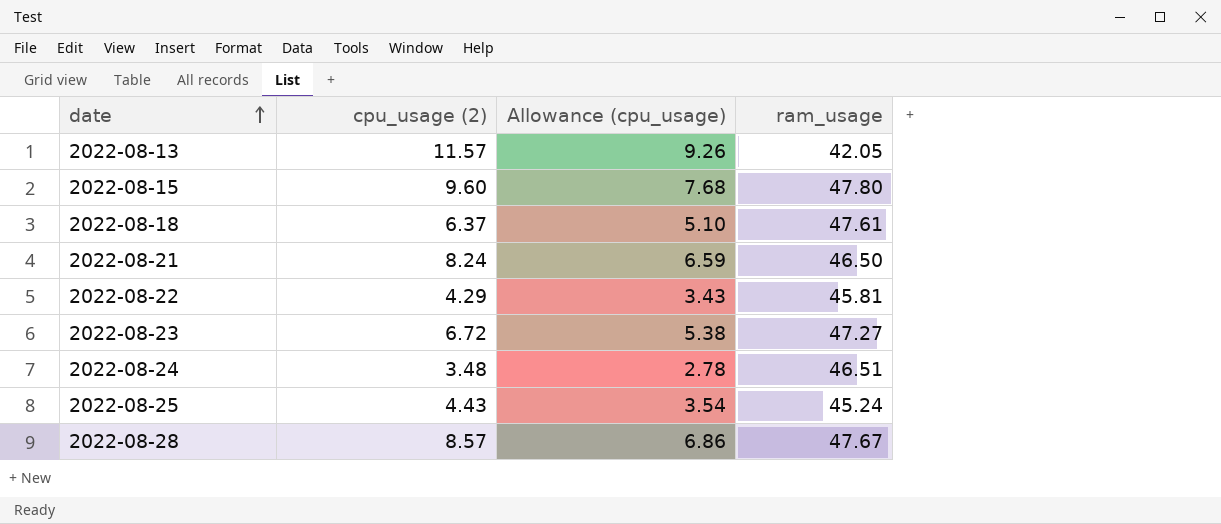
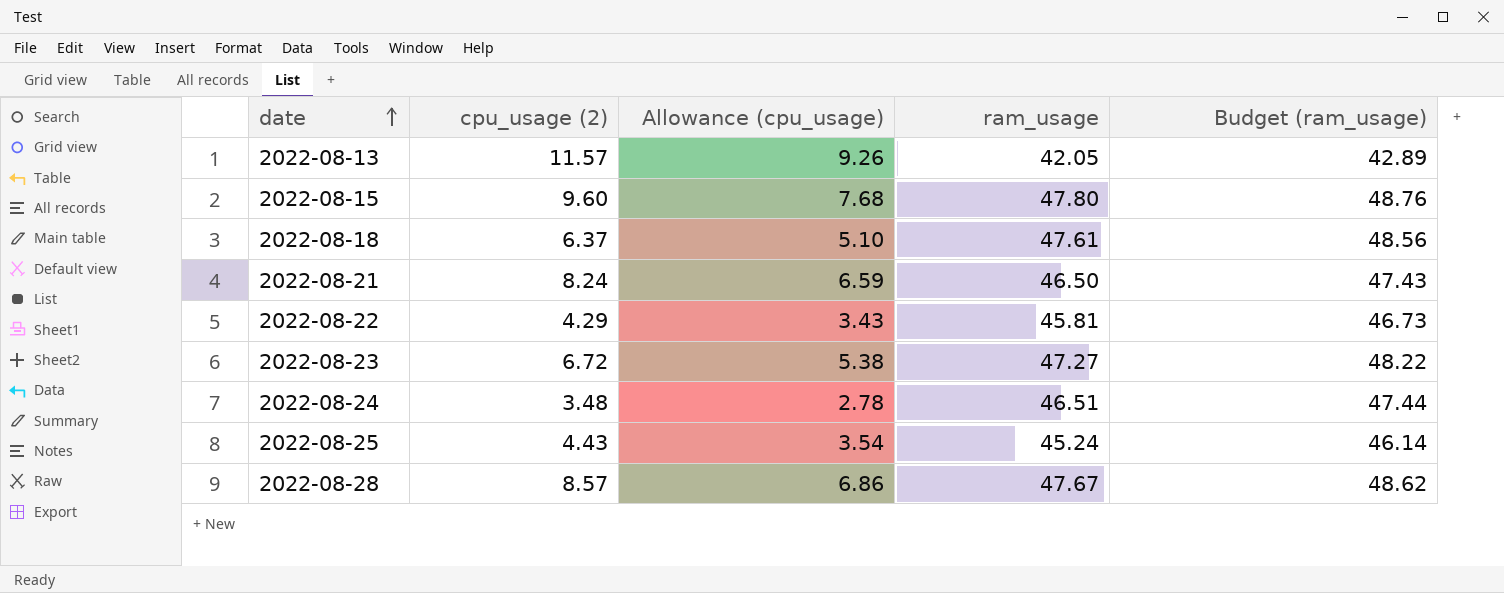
column Budget (ram_usage) | formula: none -> [ram_usage] * 1.02

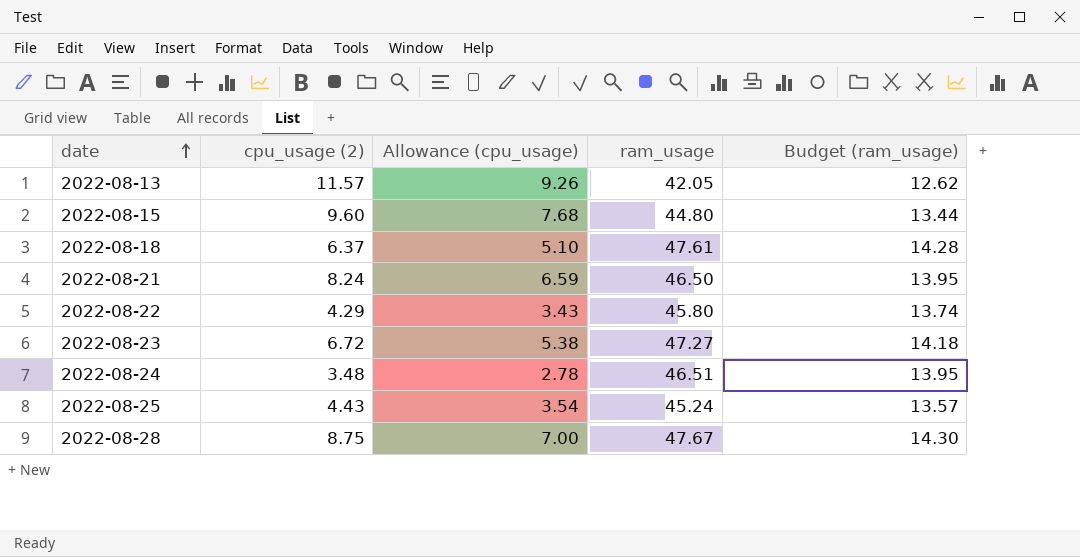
column Budget (ram_usage) | formula: [ram_usage] * 1.02 -> [ram_usage] * 0.3
2022-08-15 | ram_usage: 47.80 -> 44.80
2022-08-22 | ram_usage: 45.81 -> 45.80
2022-08-28 | cpu_usage (2): 8.57 -> 8.75
2022-08-28 | Allowance (cpu_usage): 6.86 -> 7.00

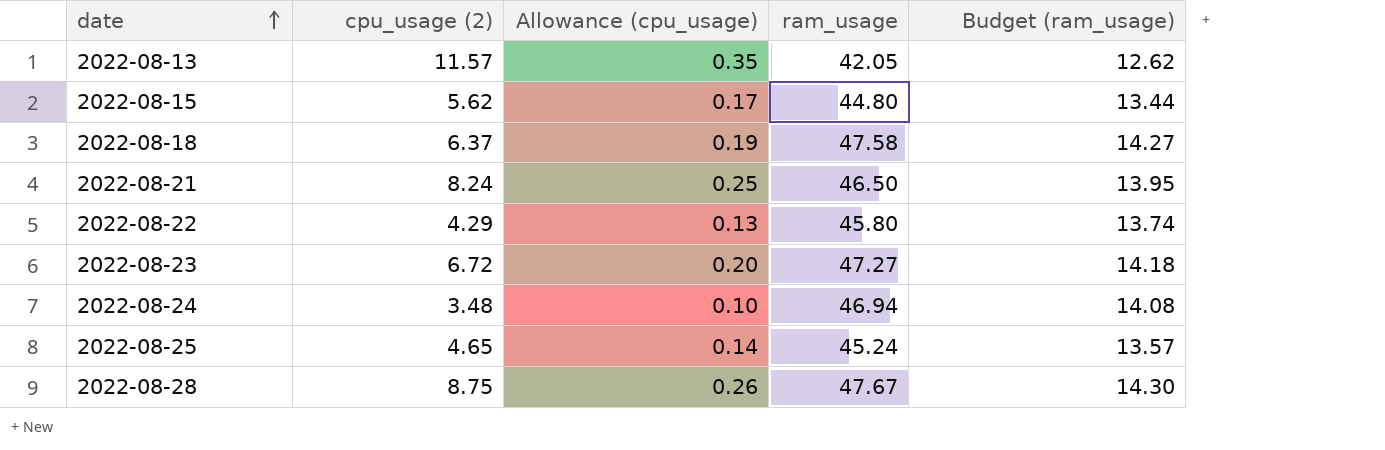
column Allowance (cpu_usage) | formula: [cpu_usage (2)] * 0.8 -> [cpu_usage (2)] * 0.03
2022-08-15 | cpu_usage (2): 9.60 -> 5.62
2022-08-18 | ram_usage: 47.61 -> 47.58
2022-08-18 | Budget (ram_usage): 14.28 -> 14.27
2022-08-24 | ram_usage: 46.51 -> 46.94
2022-08-24 | Budget (ram_usage): 13.95 -> 14.08
2022-08-25 | cpu_usage (2): 4.43 -> 4.65

